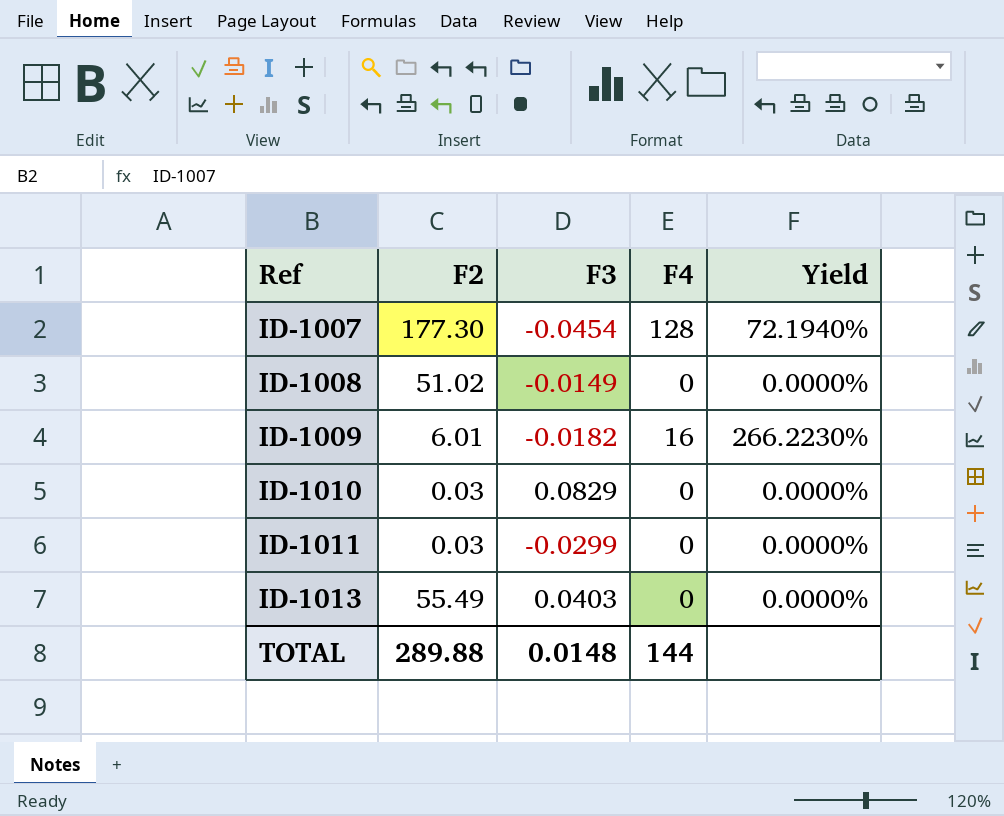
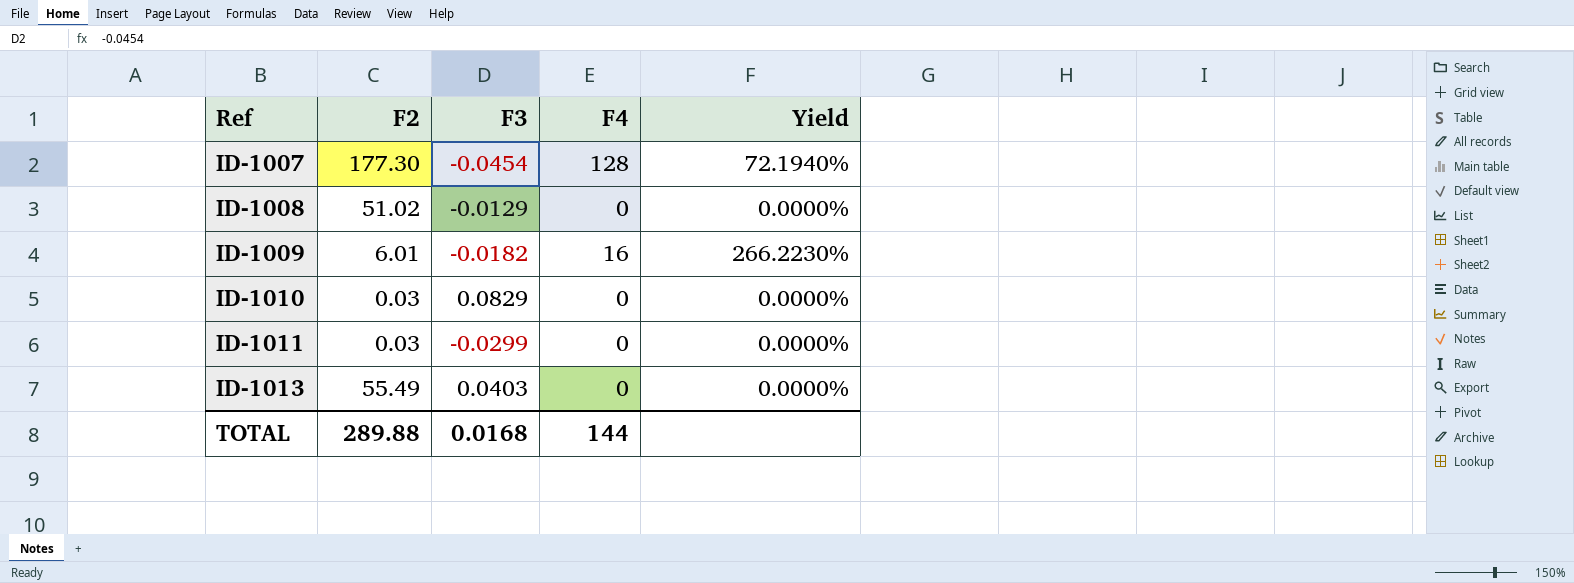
ID-1008 | F3: -0.0149 -> -0.0129
TOTAL | F3: 0.0148 -> 0.0168

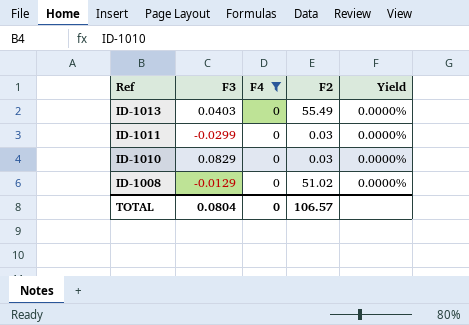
filter: none -> F4 = 0
row order: Ref ascending -> Ref descending
column F2 | position: 2 -> 4
TOTAL | F3: 0.0168 -> 0.0804
TOTAL | F4: 144 -> 0
TOTAL | F2: 289.88 -> 106.57

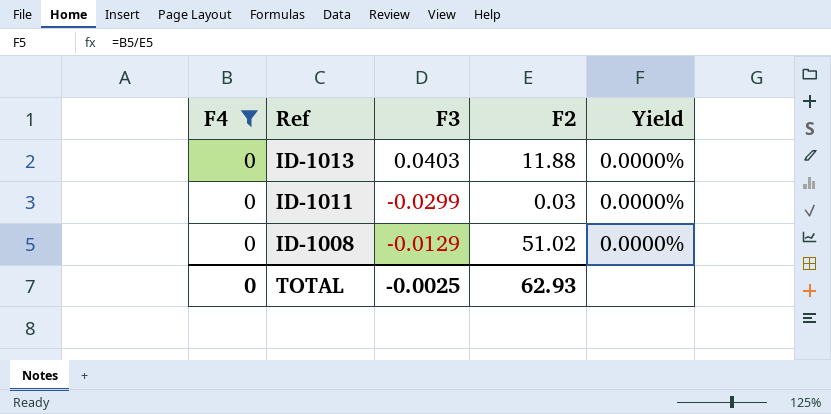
column F4 | position: 3 -> 1
row ID-1010: 0.0829 | 0 | 0.03 | 0.0000% -> none
ID-1013 | F2: 55.49 -> 11.88
TOTAL | F3: 0.0804 -> -0.0025
TOTAL | F2: 106.57 -> 62.93

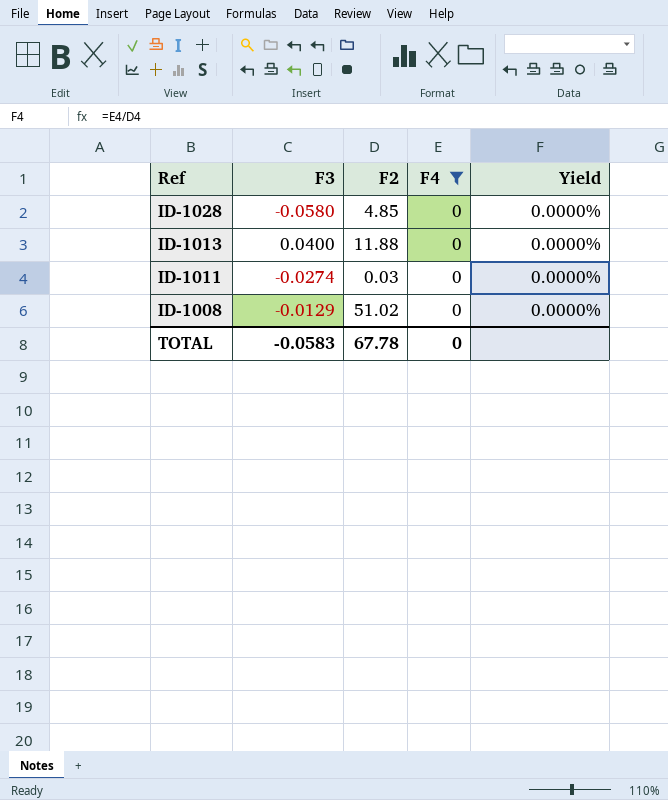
column F4 | position: 1 -> 4
row ID-1028: none -> -0.0580 | 4.85 | 0 | 0.0000%
ID-1013 | F3: 0.0403 -> 0.0400
ID-1011 | F3: -0.0299 -> -0.0274
TOTAL | F3: -0.0025 -> -0.0583
TOTAL | F2: 62.93 -> 67.78

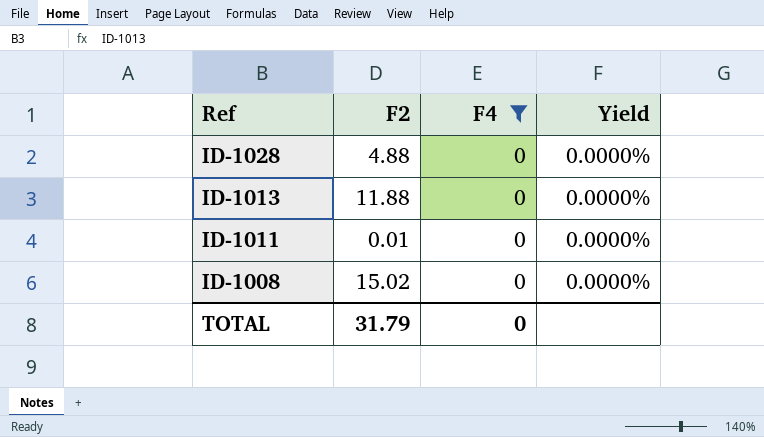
column F3 | position: 2 -> none
ID-1028 | F2: 4.85 -> 4.88
ID-1011 | F2: 0.03 -> 0.01
ID-1008 | F2: 51.02 -> 15.02
TOTAL | F2: 67.78 -> 31.79

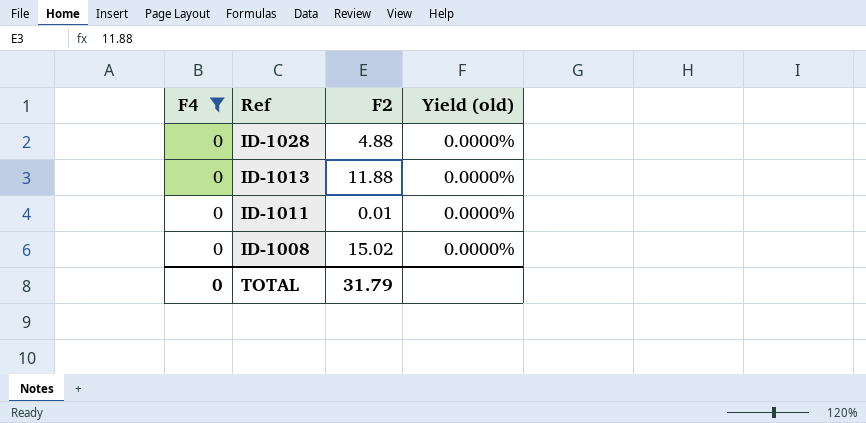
column F4 | position: 3 -> 1
column name: Yield -> Yield (old)

